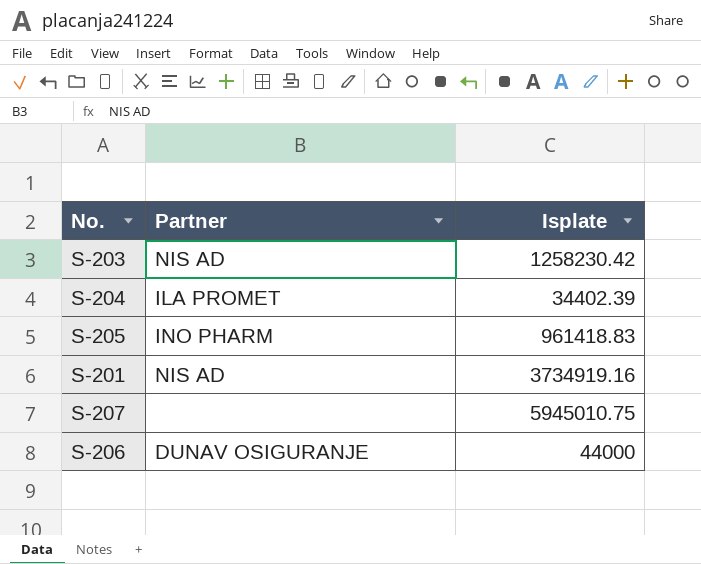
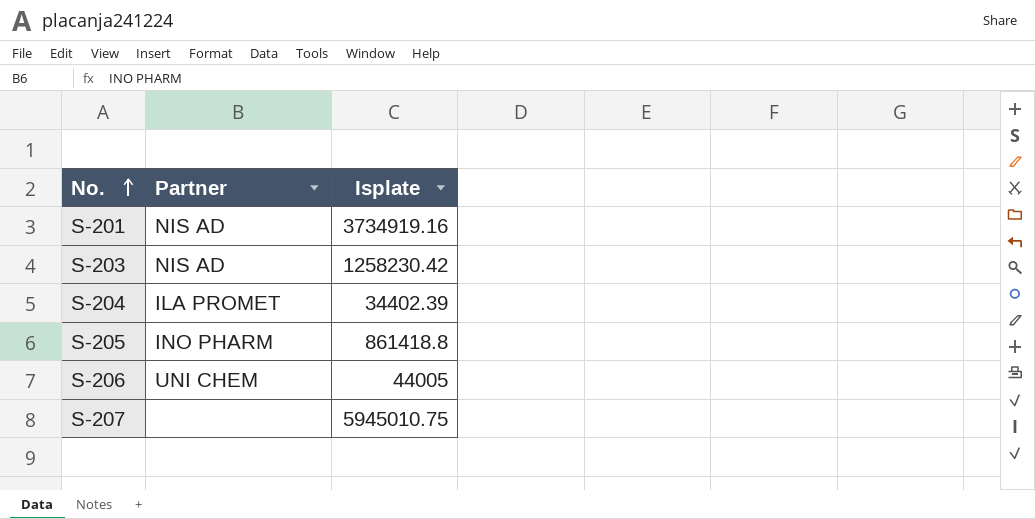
row order: none -> No. ascending
S-205 | Isplate: 961418.83 -> 861418.8
S-206 | Partner: DUNAV OSIGURANJE -> UNI CHEM
S-206 | Isplate: 44000 -> 44005

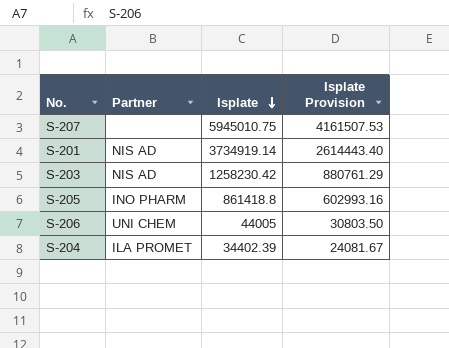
row order: No. ascending -> Isplate descending
column Isplate Provision | formula: none -> [Isplate] * 0.7
S-201 | Isplate: 3734919.16 -> 3734919.14

